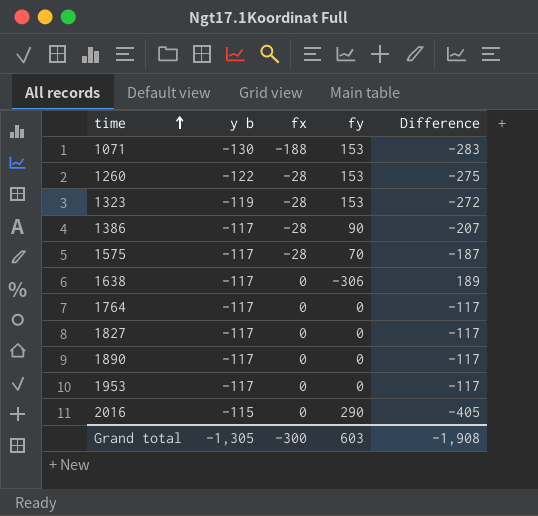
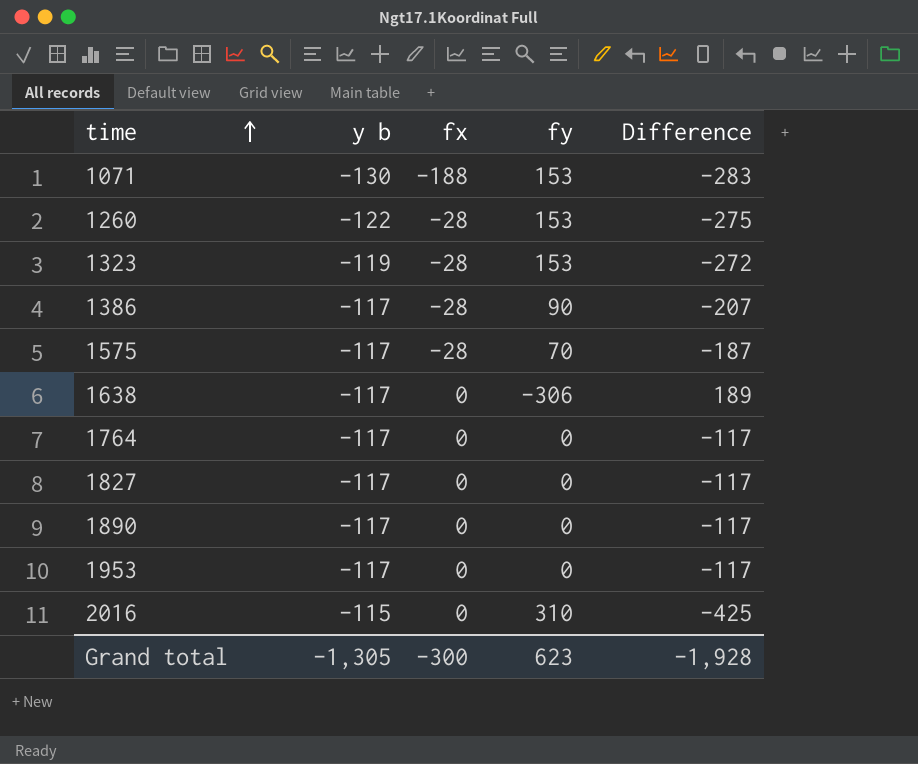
2016 | fy: 290 -> 310
2016 | Difference: -405 -> -425
Grand total | fy: 603 -> 623
Grand total | Difference: -1,908 -> -1,928

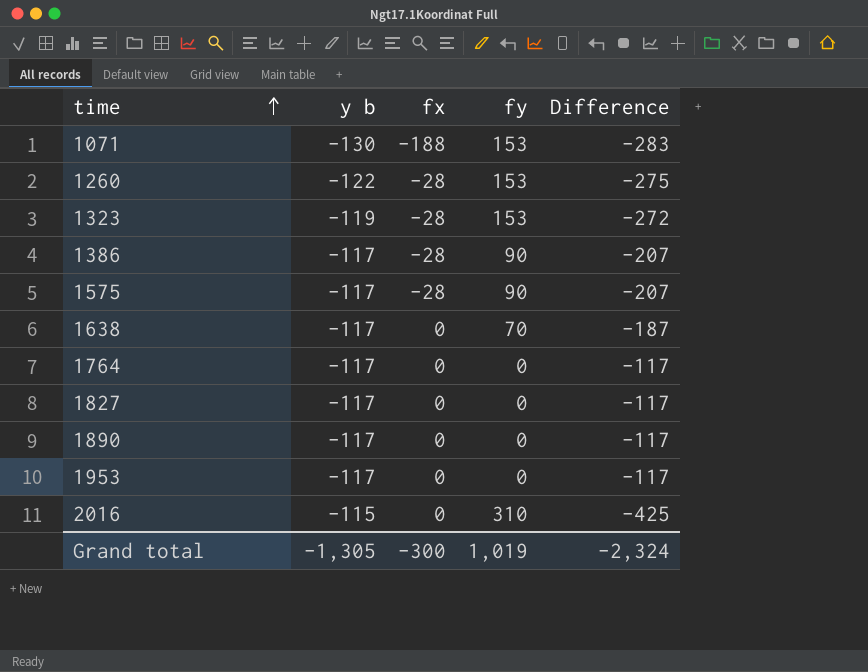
1575 | fy: 70 -> 90
1575 | Difference: -187 -> -207
1638 | fy: -306 -> 70
1638 | Difference: 189 -> -187
Grand total | fy: 623 -> 1,019
Grand total | Difference: -1,928 -> -2,324

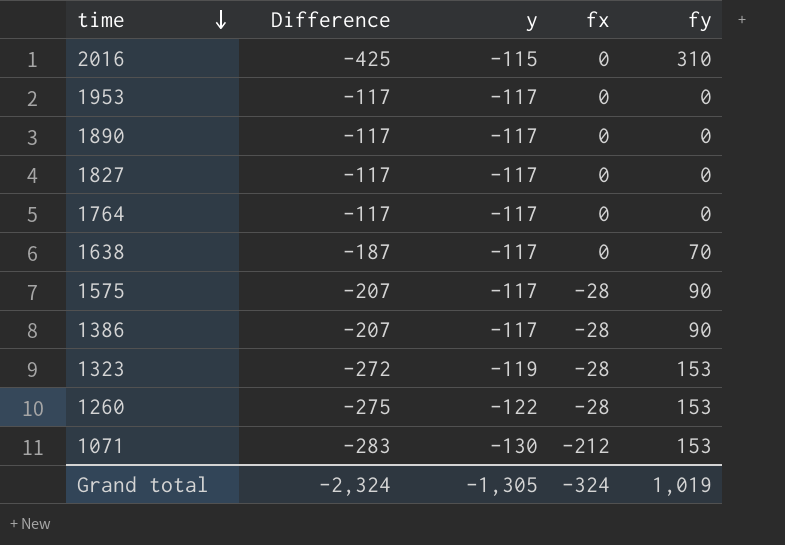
row order: time ascending -> time descending
column Difference | position: 5 -> 2
column name: y b -> y
1071 | fx: -188 -> -212
Grand total | fx: -300 -> -324

